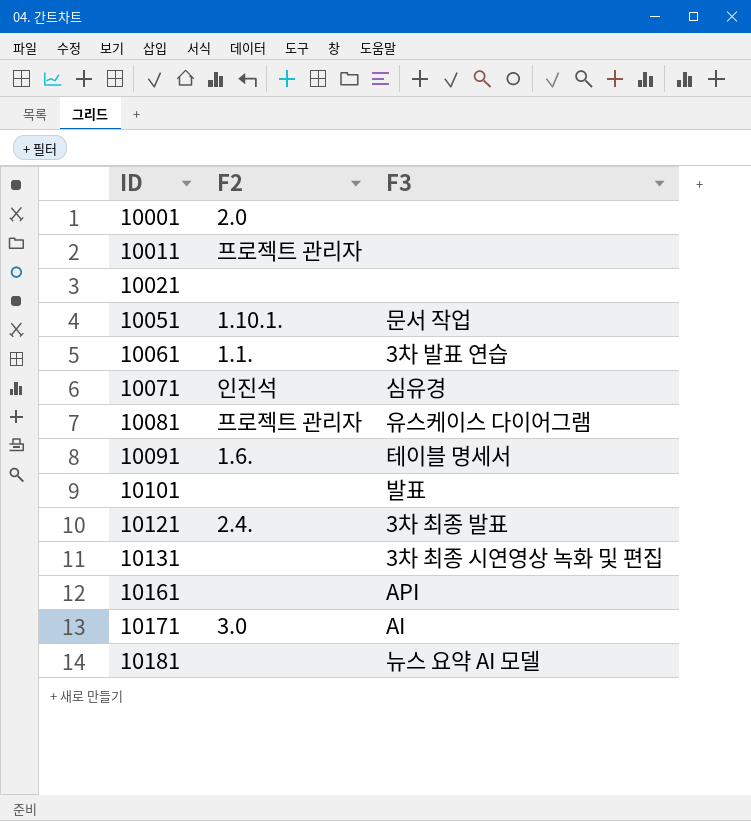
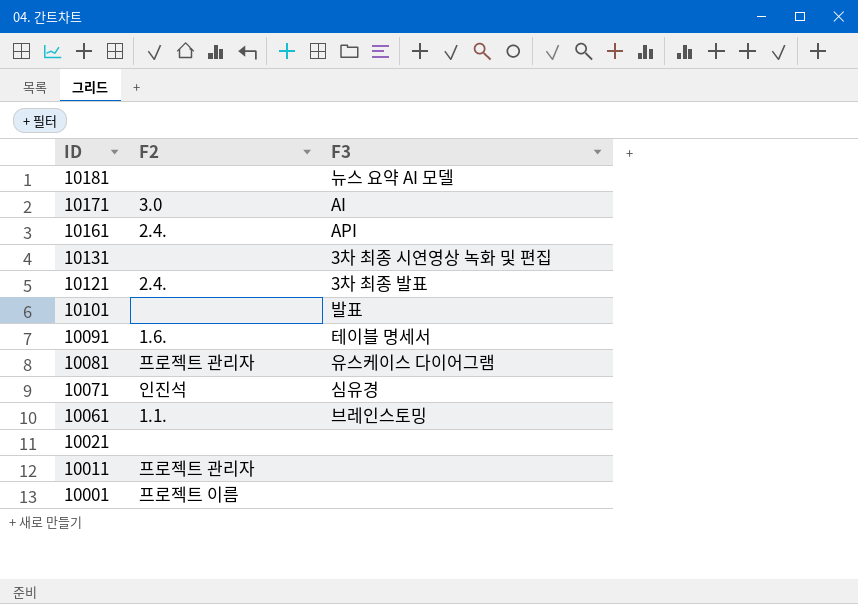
row order: ID ascending -> ID descending
row 10051: 1.10.1. | 문서 작업 -> none
10161 | F2: none -> 2.4.
10061 | F3: 3차 발표 연습 -> 브레인스토밍
10001 | F2: 2.0 -> 프로젝트 이름

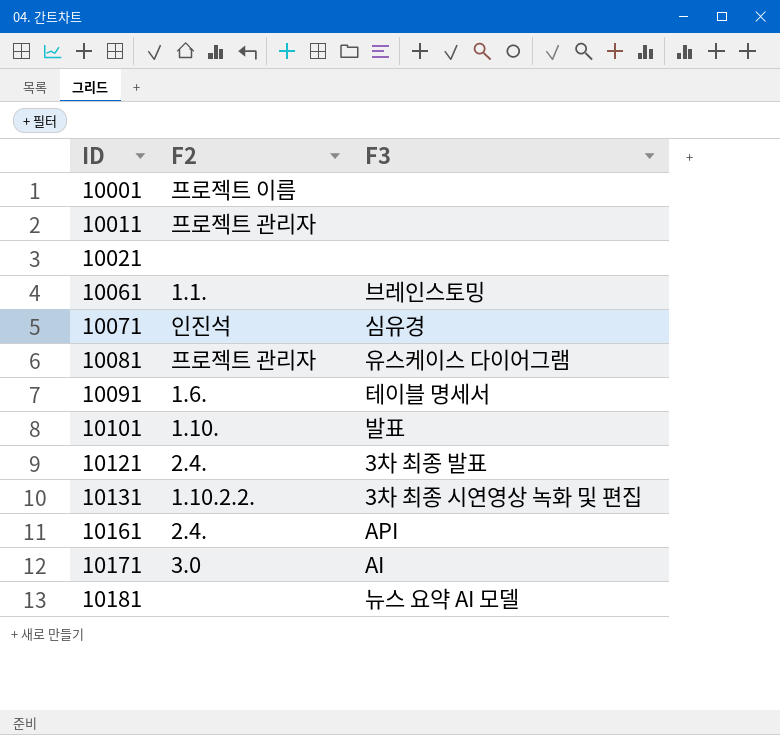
row order: ID descending -> ID ascending
10101 | F2: none -> 1.10.
10131 | F2: none -> 1.10.2.2.

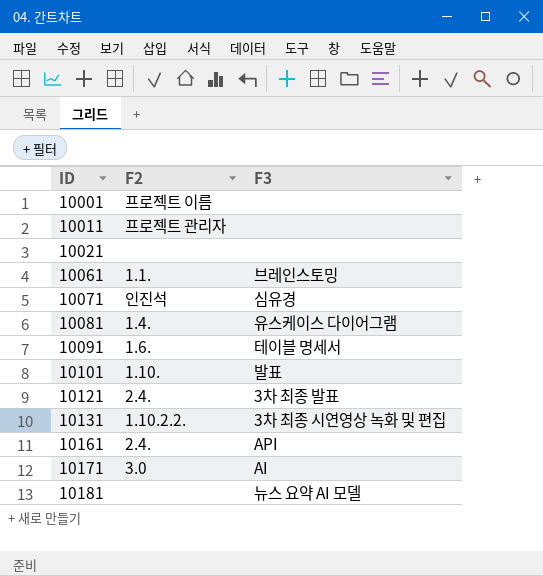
10081 | F2: 프로젝트 관리자 -> 1.4.

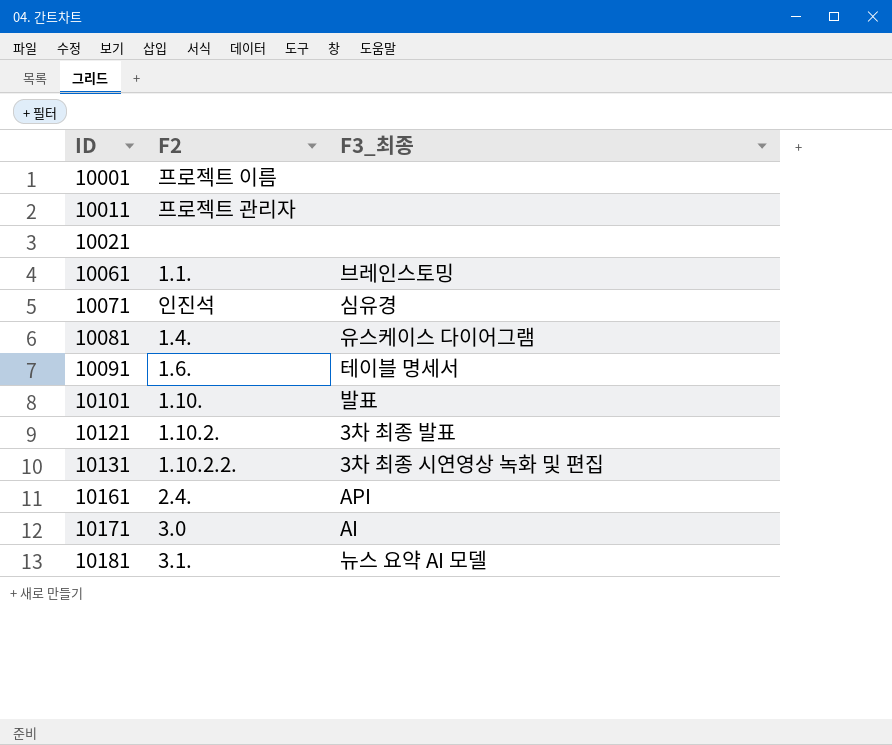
column name: F3 -> F3_최종
10121 | F2: 2.4. -> 1.10.2.
10181 | F2: none -> 3.1.

